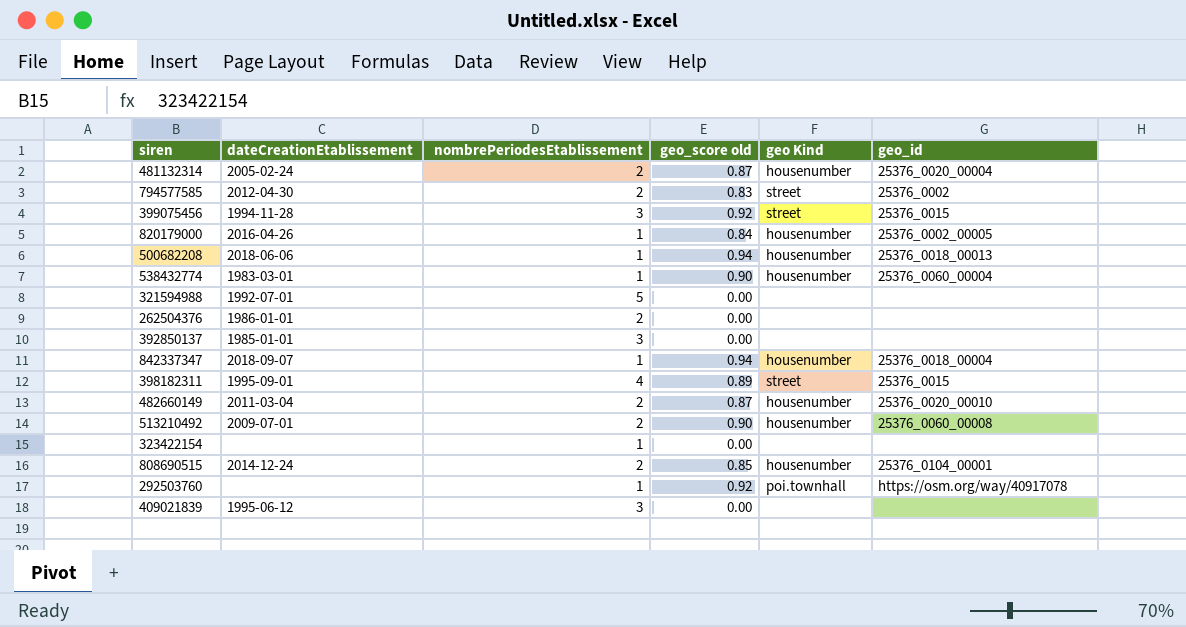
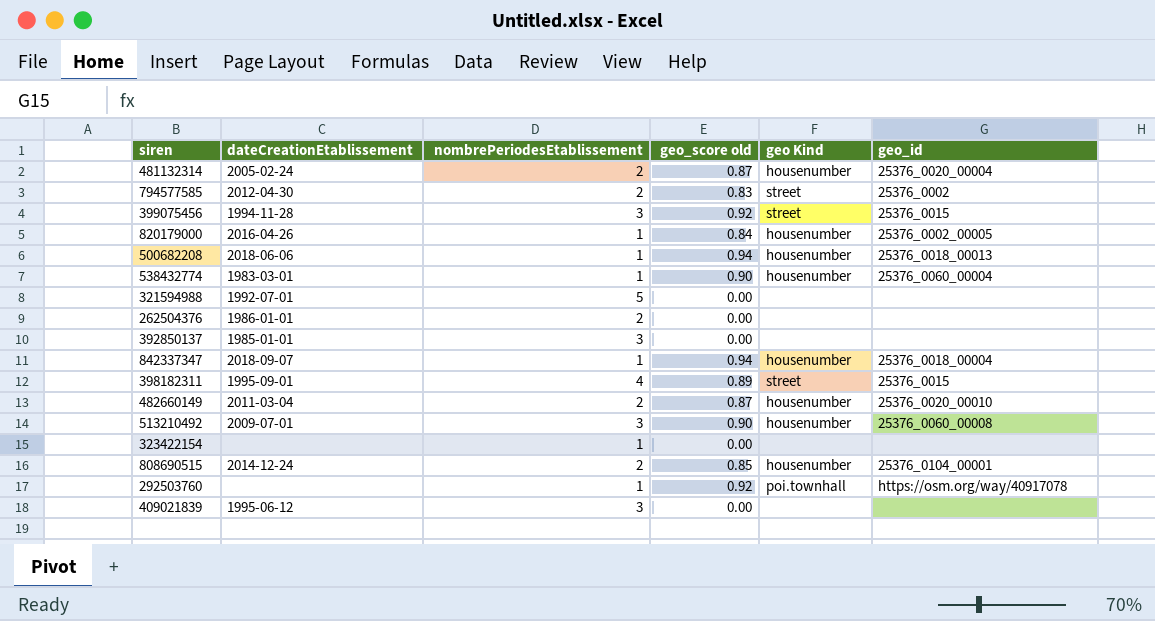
513210492 | nombrePeriodesEtablissement: 2 -> 3

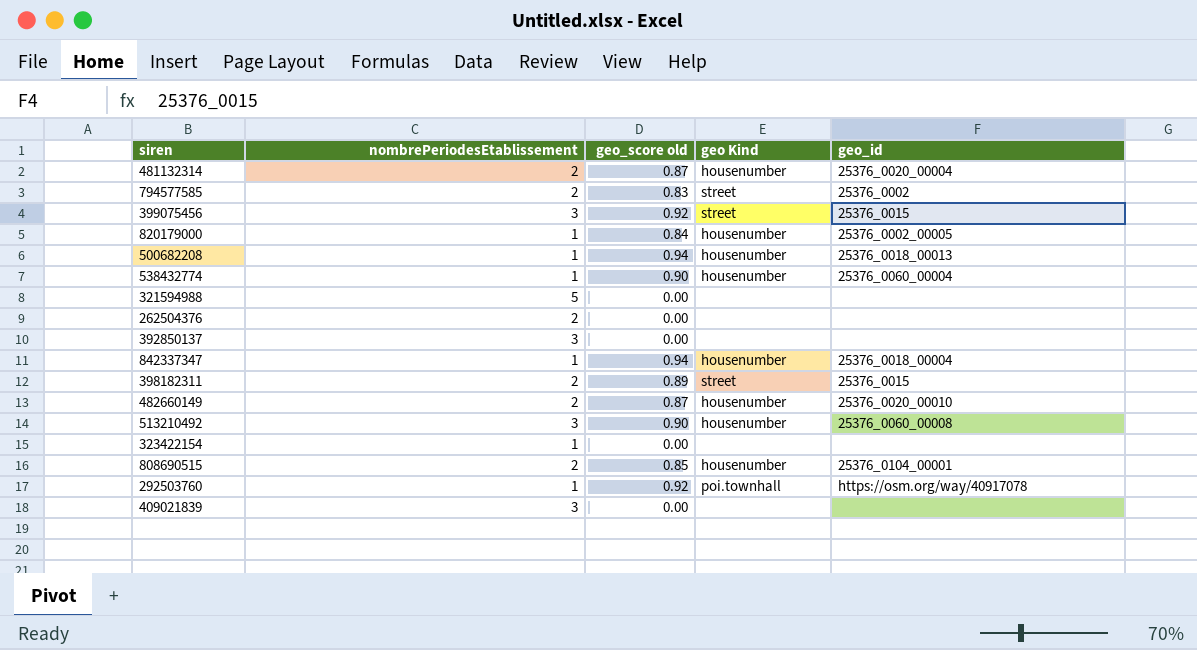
column dateCreationEtablissement | position: 2 -> none
398182311 | nombrePeriodesEtablissement: 4 -> 2

